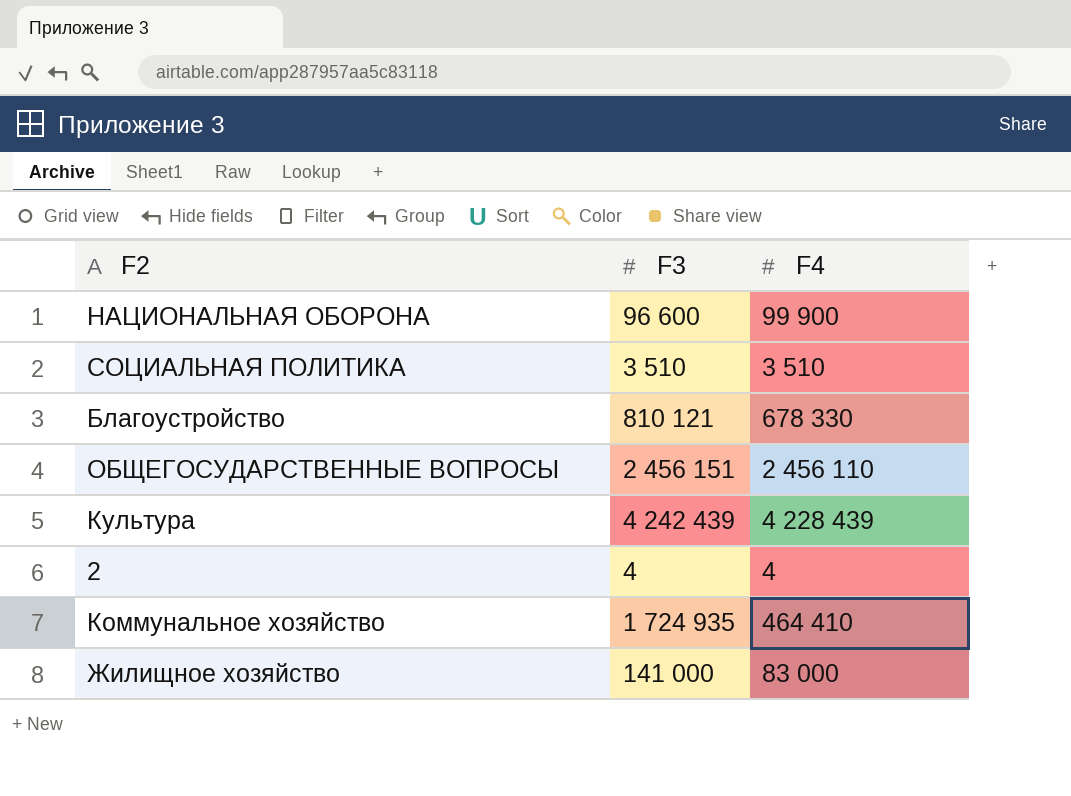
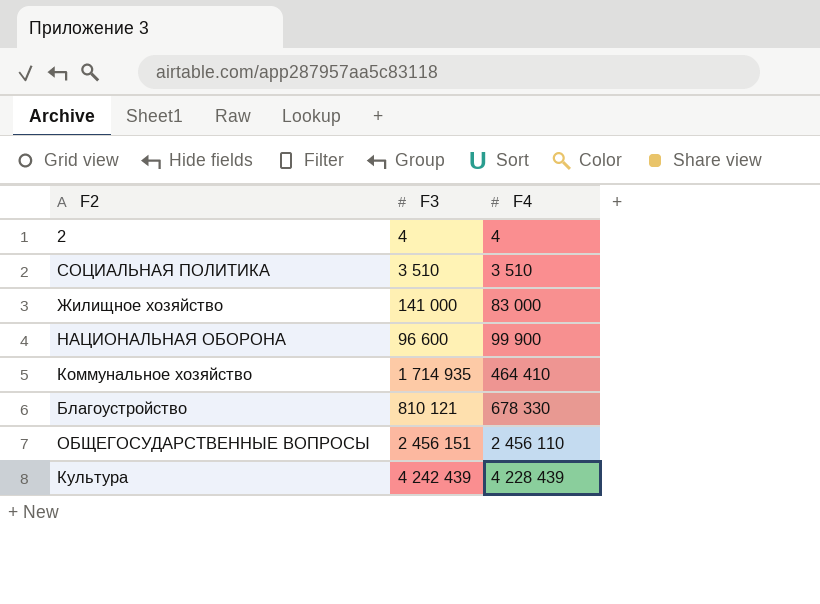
row order: none -> F4 ascending
Коммунальное хозяйство | F3: 1 724 935 -> 1 714 935

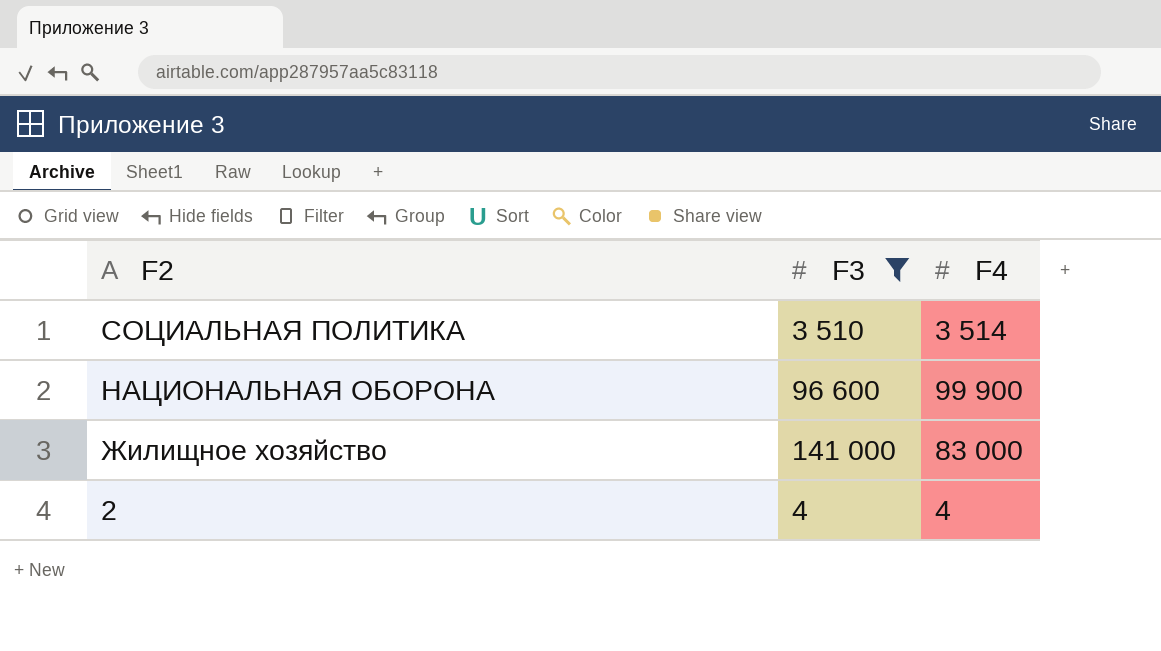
filter: none -> F3 <= 141 000
row order: F4 ascending -> F2 descending
СОЦИАЛЬНАЯ ПОЛИТИКА | F4: 3 510 -> 3 514

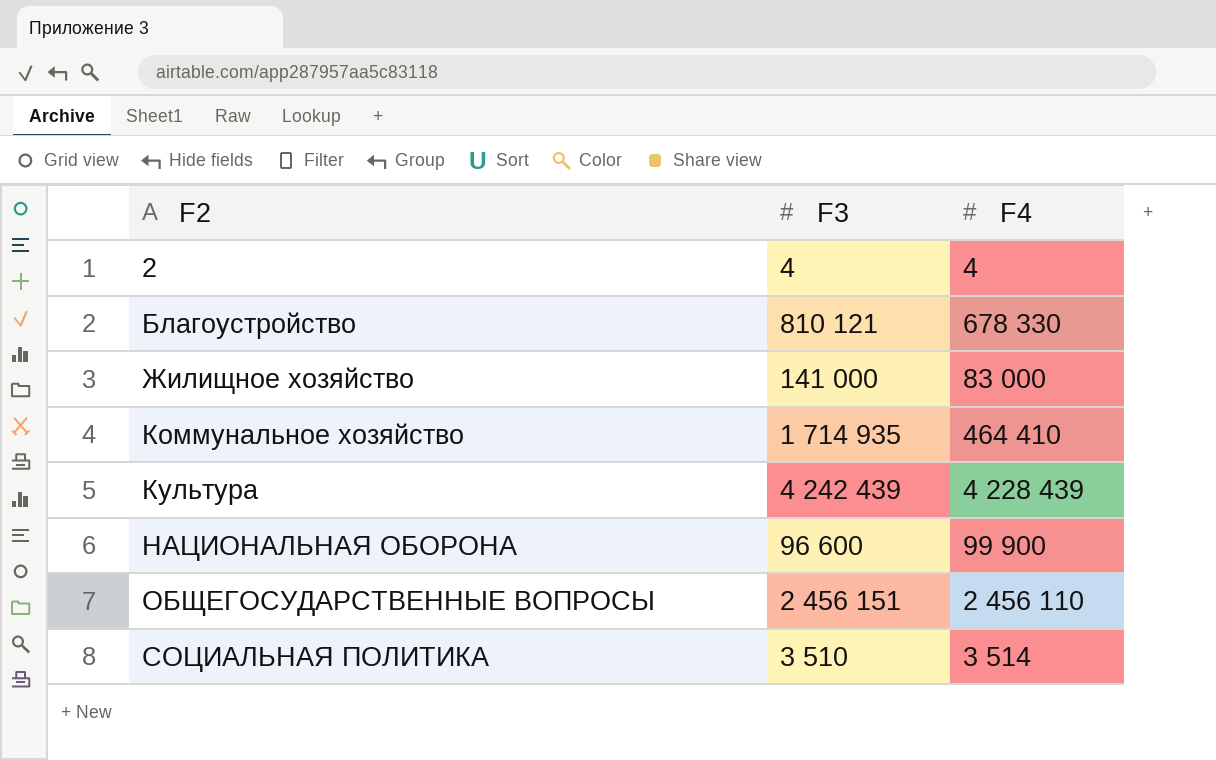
filter: F3 <= 141 000 -> none
row order: F2 descending -> F2 ascending

